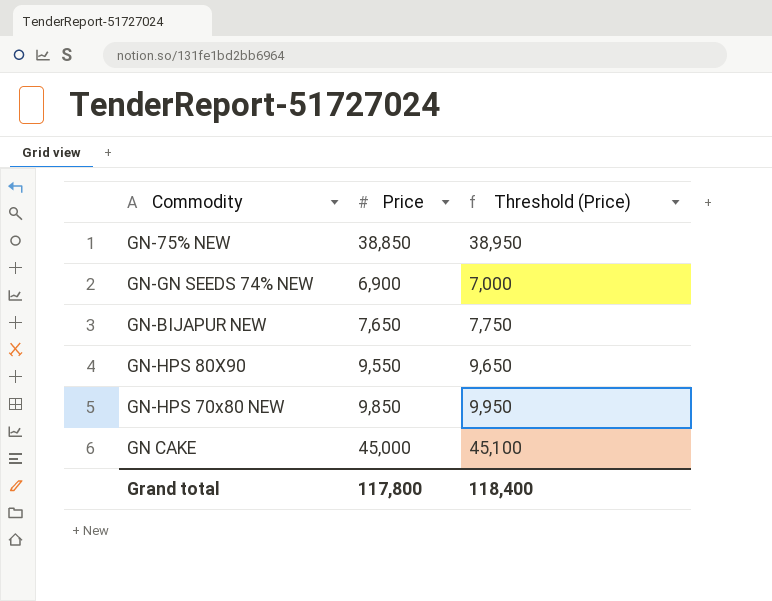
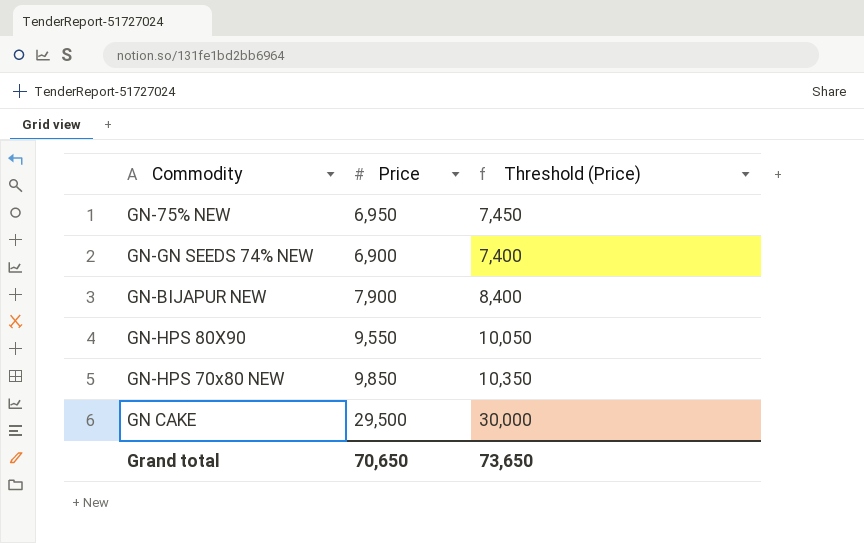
column Threshold (Price) | formula: [Price] + 100 -> [Price] + 500
GN-75% NEW | Price: 38,850 -> 6,950
GN-BIJAPUR NEW | Price: 7,650 -> 7,900
GN CAKE | Price: 45,000 -> 29,500
Grand total | Price: 117,800 -> 70,650
Grand total | Threshold (Price): 118,400 -> 73,650

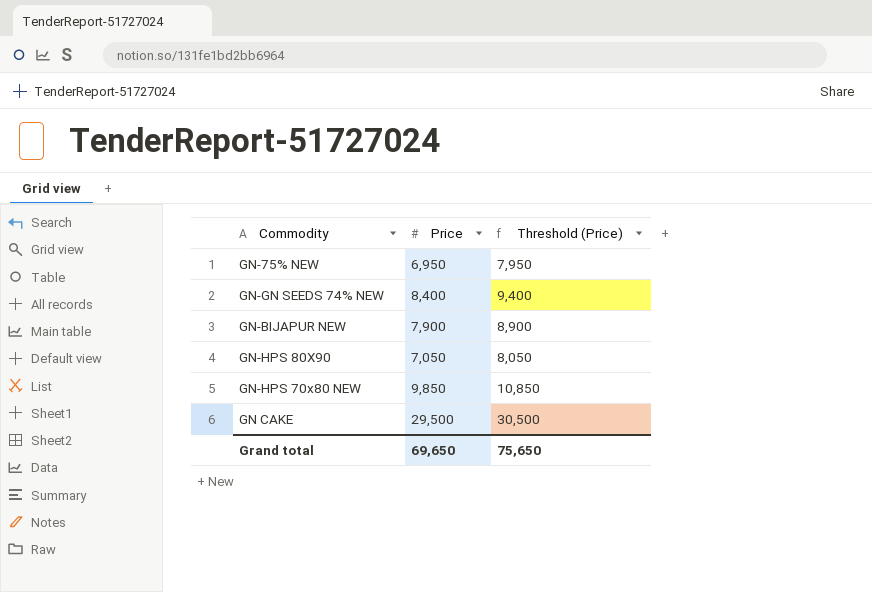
column Threshold (Price) | formula: [Price] + 500 -> [Price] + 1000
GN-GN SEEDS 74% NEW | Price: 6,900 -> 8,400
GN-HPS 80X90 | Price: 9,550 -> 7,050
Grand total | Price: 70,650 -> 69,650
Grand total | Threshold (Price): 73,650 -> 75,650

